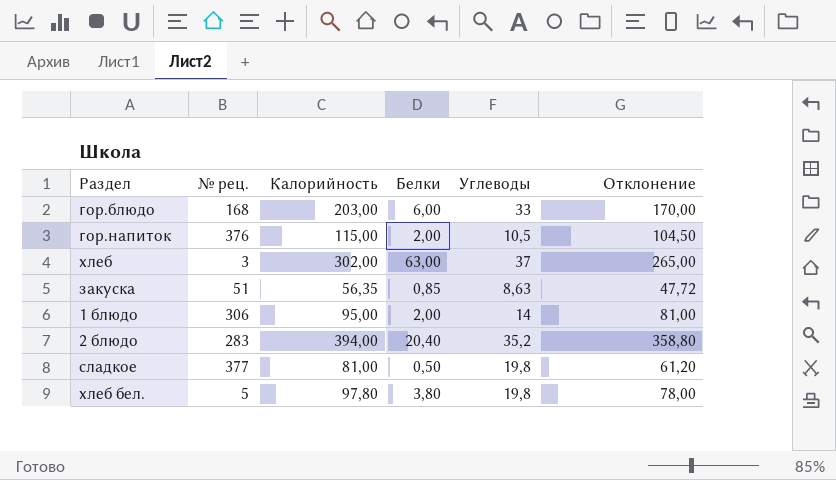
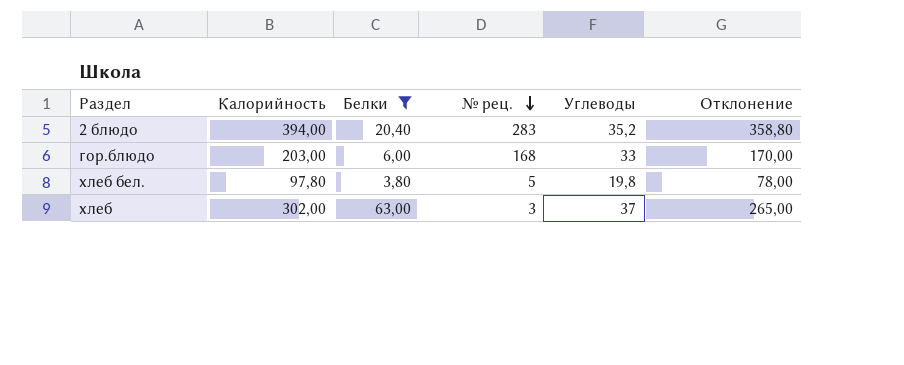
filter: none -> Белки >= 3,80
row order: none -> № рец. descending
column № рец. | position: 2 -> 4

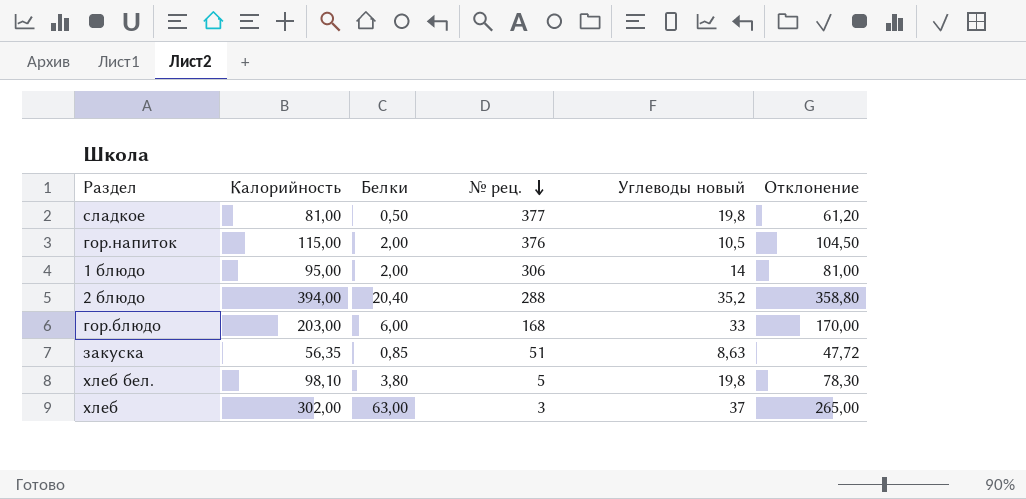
filter: Белки >= 3,80 -> none
column name: Углеводы -> Углеводы новый
2 блюдо | № рец.: 283 -> 288
хлеб бел. | Калорийность: 97,80 -> 98,10
хлеб бел. | Отклонение: 78,00 -> 78,30

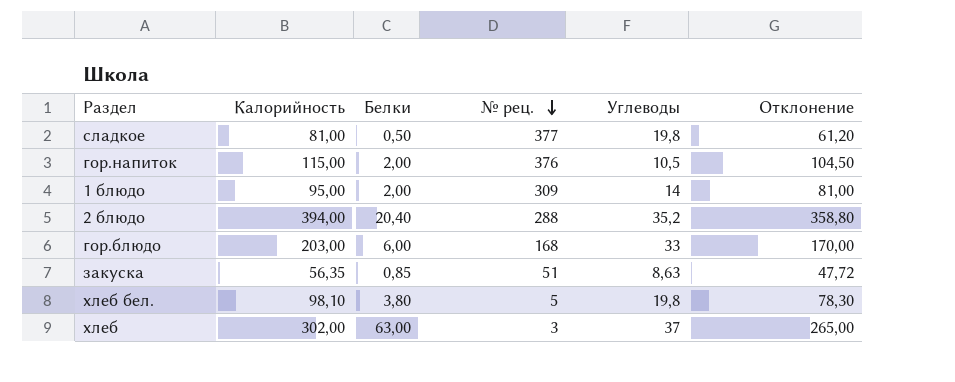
column name: Углеводы новый -> Углеводы
1 блюдо | № рец.: 306 -> 309

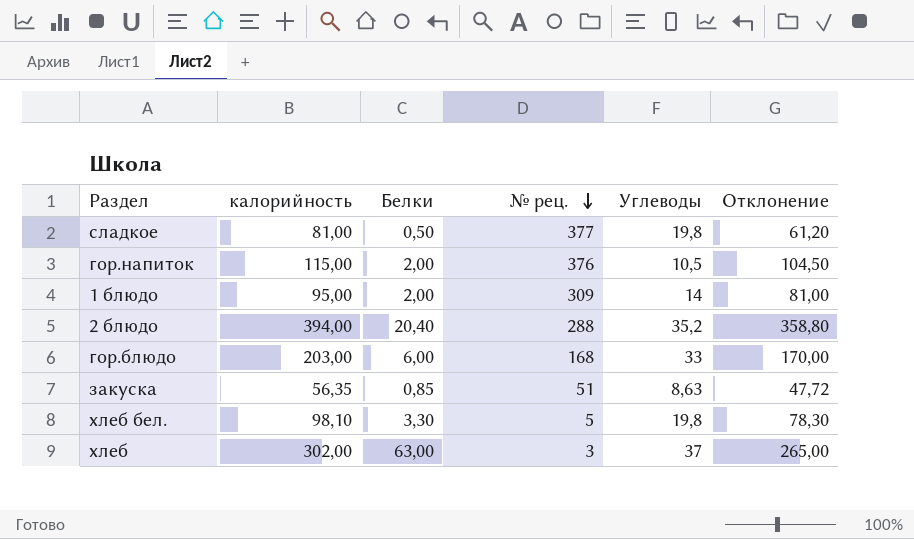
column name: Калорийность -> калорийность
хлеб бел. | Белки: 3,80 -> 3,30

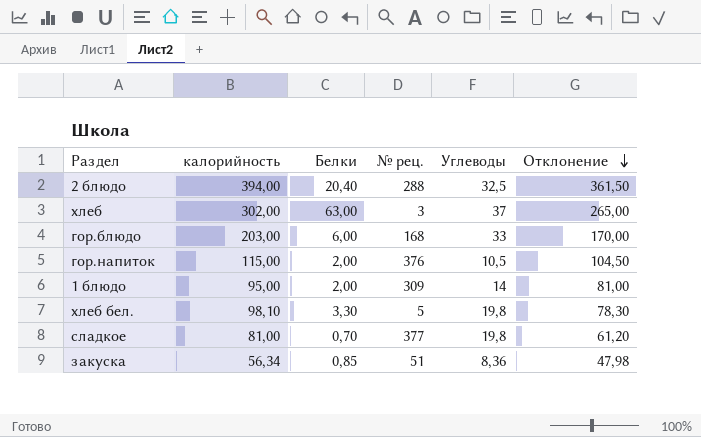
row order: № рец. descending -> Отклонение descending
2 блюдо | Углеводы: 35,2 -> 32,5
2 блюдо | Отклонение: 358,80 -> 361,50
сладкое | Белки: 0,50 -> 0,70
закуска | калорийность: 56,35 -> 56,34
закуска | Углеводы: 8,63 -> 8,36
закуска | Отклонение: 47,72 -> 47,98

